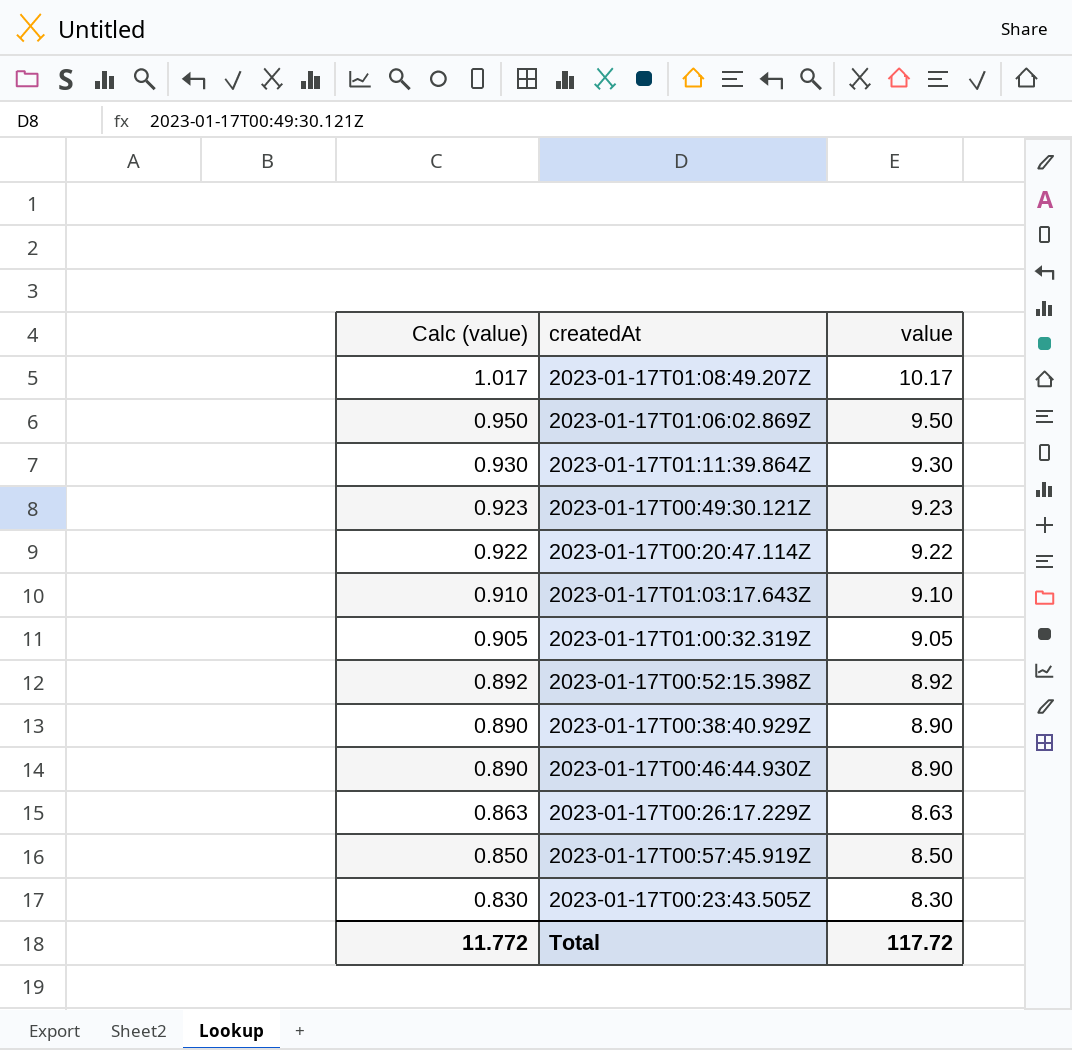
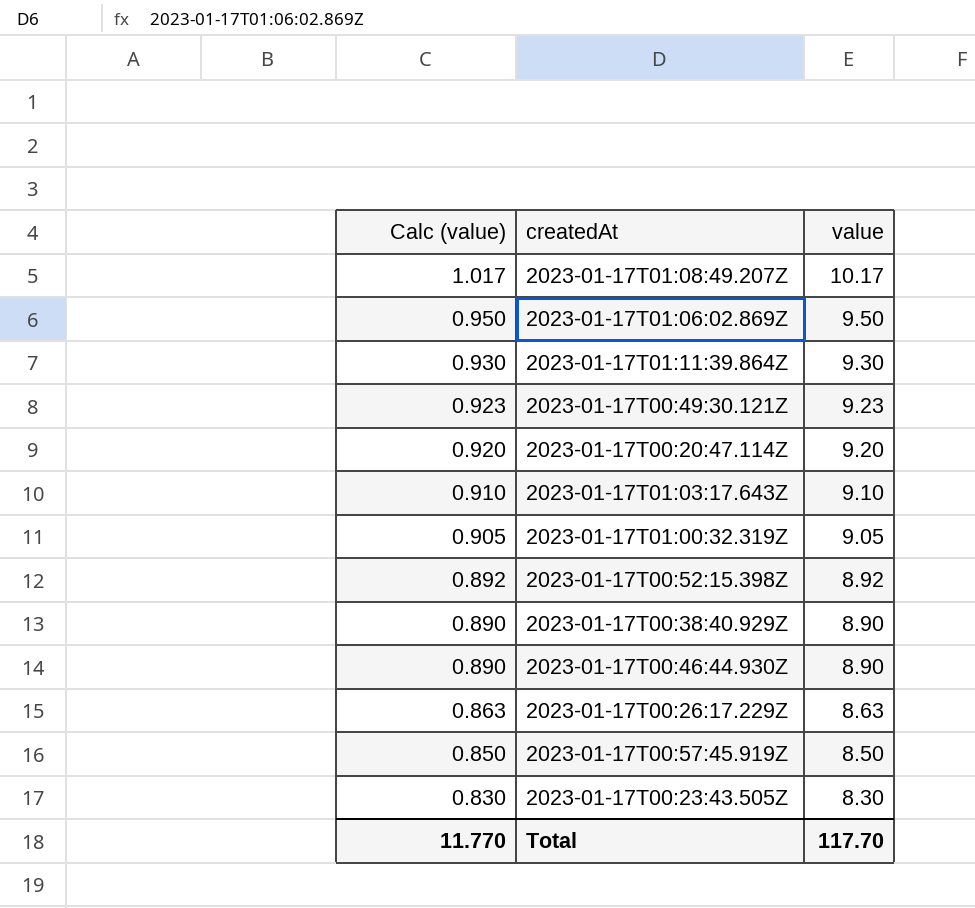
2023-01-17T00:20:47.114Z | Calc (value): 0.922 -> 0.920
2023-01-17T00:20:47.114Z | value: 9.22 -> 9.20
Total | Calc (value): 11.772 -> 11.770
Total | value: 117.72 -> 117.70

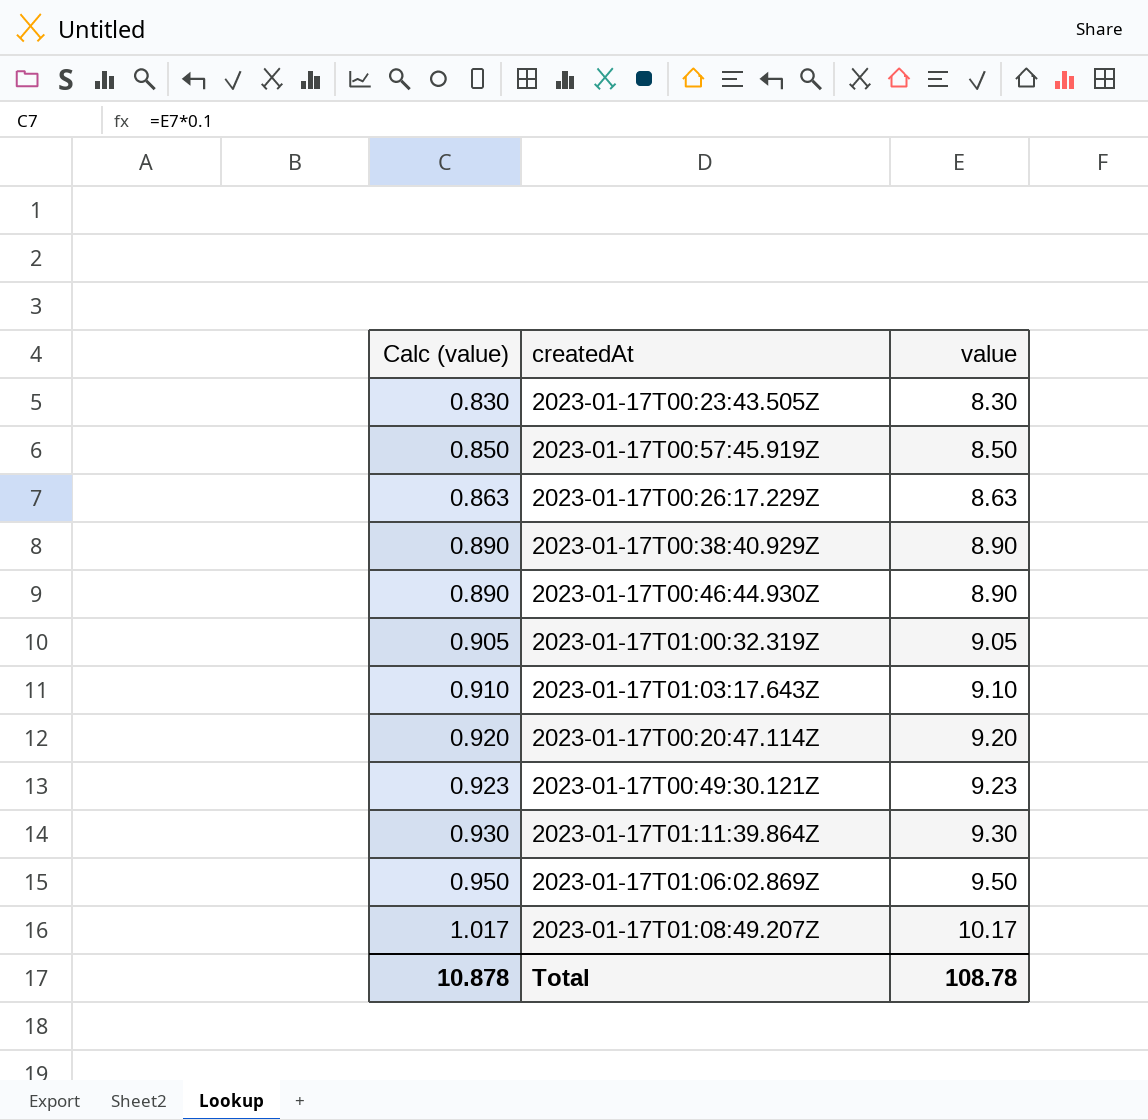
row order: Calc (value) descending -> Calc (value) ascending
row 2023-01-17T00:52:15.398Z: 0.892 | 8.92 -> none
Total | Calc (value): 11.770 -> 10.878
Total | value: 117.70 -> 108.78

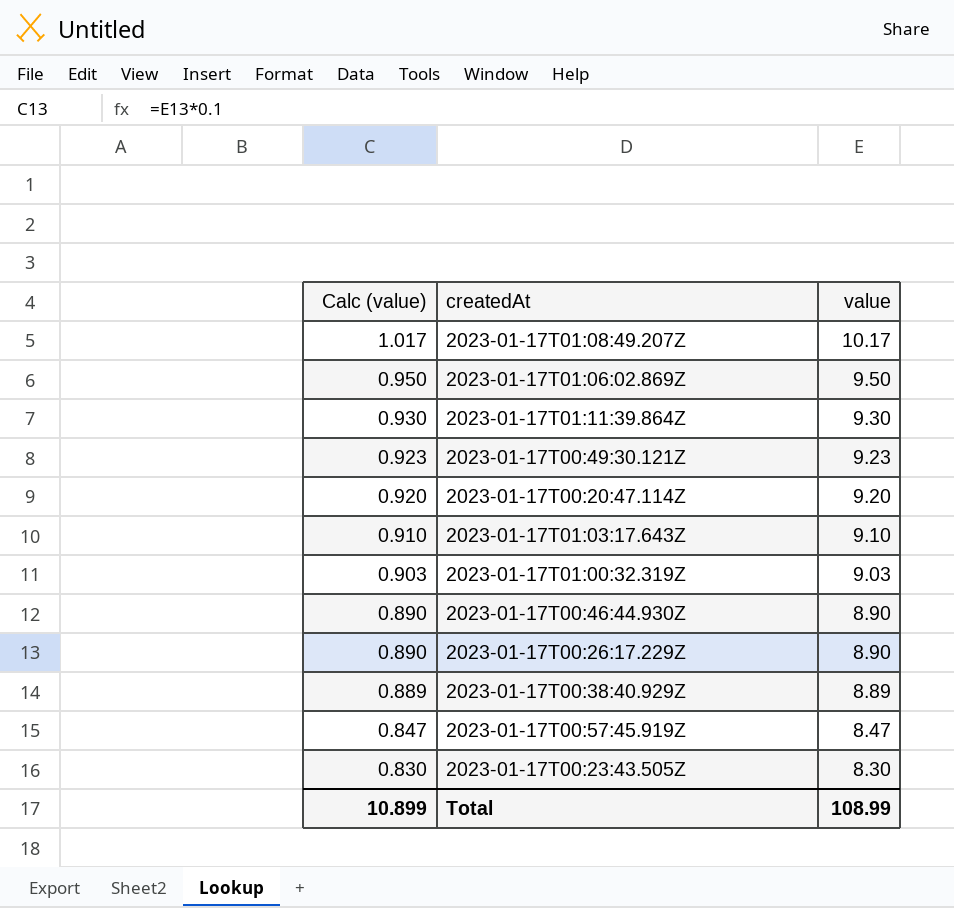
row order: Calc (value) ascending -> Calc (value) descending
2023-01-17T01:00:32.319Z | Calc (value): 0.905 -> 0.903
2023-01-17T01:00:32.319Z | value: 9.05 -> 9.03
2023-01-17T00:26:17.229Z | Calc (value): 0.863 -> 0.890
2023-01-17T00:26:17.229Z | value: 8.63 -> 8.90
2023-01-17T00:38:40.929Z | Calc (value): 0.890 -> 0.889
2023-01-17T00:38:40.929Z | value: 8.90 -> 8.89
2023-01-17T00:57:45.919Z | Calc (value): 0.850 -> 0.847
2023-01-17T00:57:45.919Z | value: 8.50 -> 8.47
Total | Calc (value): 10.878 -> 10.899
Total | value: 108.78 -> 108.99

